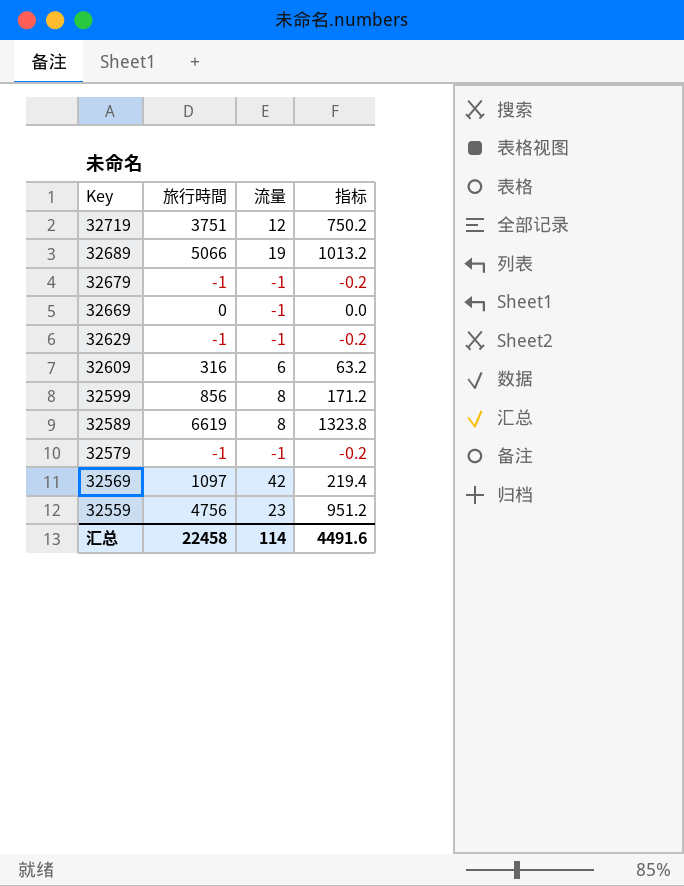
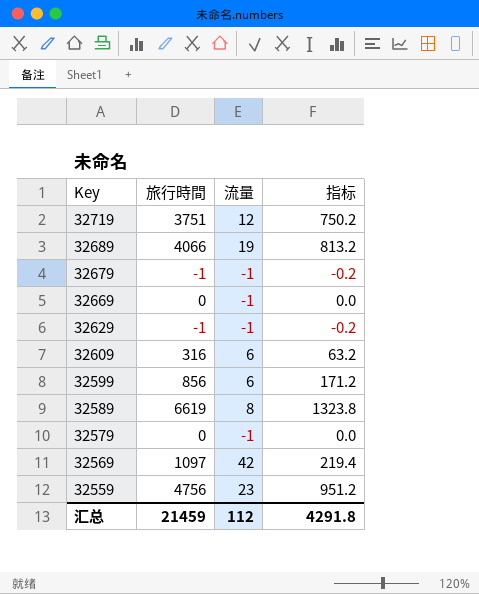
32689 | 旅行時間: 5066 -> 4066
32689 | 指标: 1013.2 -> 813.2
32599 | 流量: 8 -> 6
32579 | 旅行時間: -1 -> 0
32579 | 指标: -0.2 -> 0.0
汇总 | 旅行時間: 22458 -> 21459
汇总 | 流量: 114 -> 112
汇总 | 指标: 4491.6 -> 4291.8

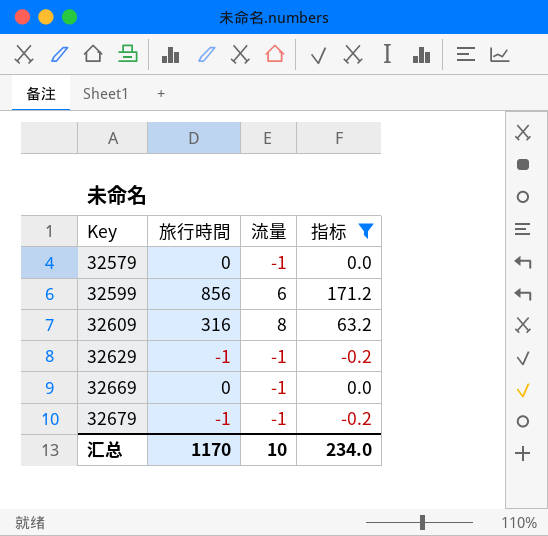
filter: none -> 指标 <= 171.2
row order: Key descending -> Key ascending
32609 | 流量: 6 -> 8
汇总 | 旅行時間: 21459 -> 1170
汇总 | 流量: 112 -> 10
汇总 | 指标: 4291.8 -> 234.0

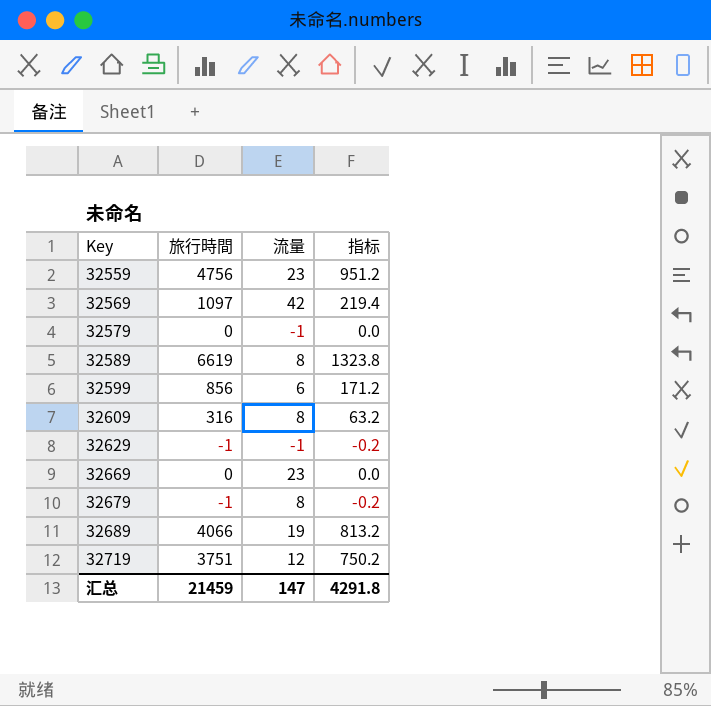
filter: 指标 <= 171.2 -> none
32669 | 流量: -1 -> 23
32679 | 流量: -1 -> 8
汇总 | 旅行時間: 1170 -> 21459
汇总 | 流量: 10 -> 147
汇总 | 指标: 234.0 -> 4291.8

